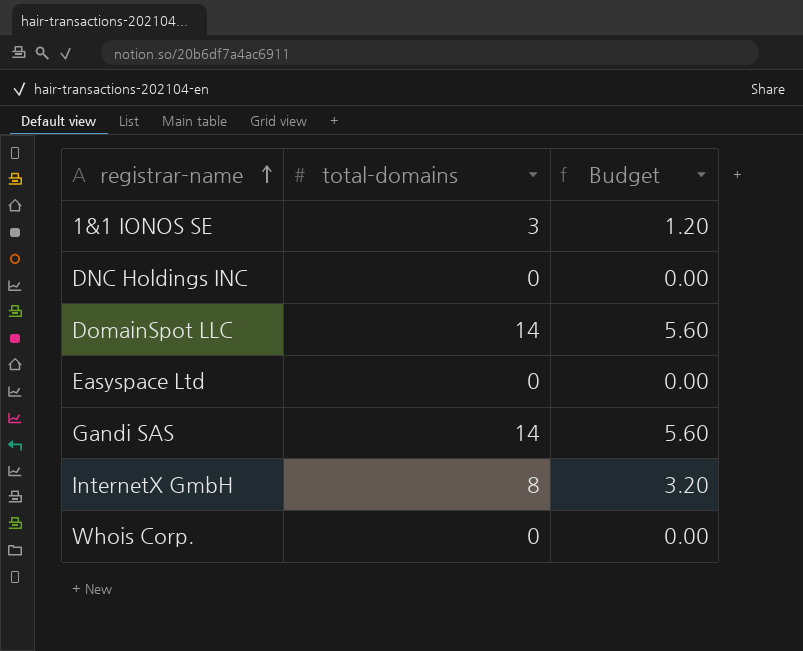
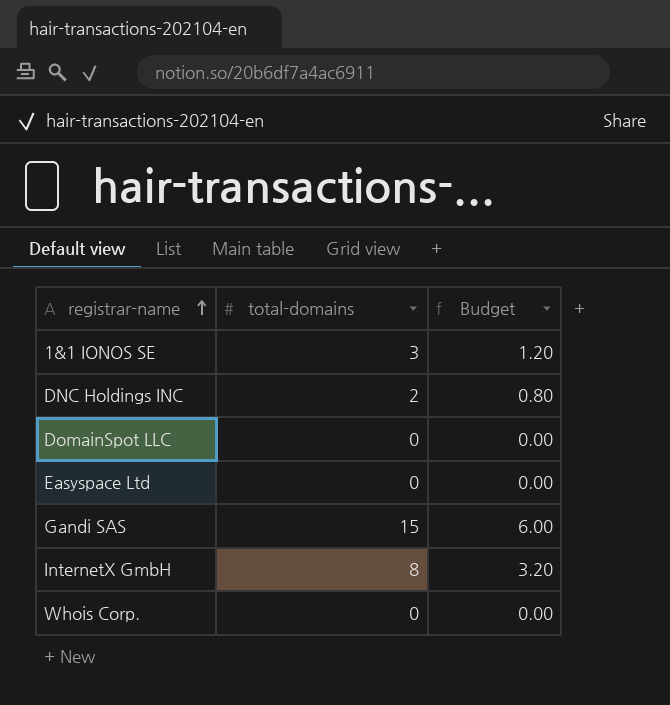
DNC Holdings INC | total-domains: 0 -> 2
DNC Holdings INC | Budget: 0.00 -> 0.80
DomainSpot LLC | total-domains: 14 -> 0
DomainSpot LLC | Budget: 5.60 -> 0.00
Gandi SAS | total-domains: 14 -> 15
Gandi SAS | Budget: 5.60 -> 6.00

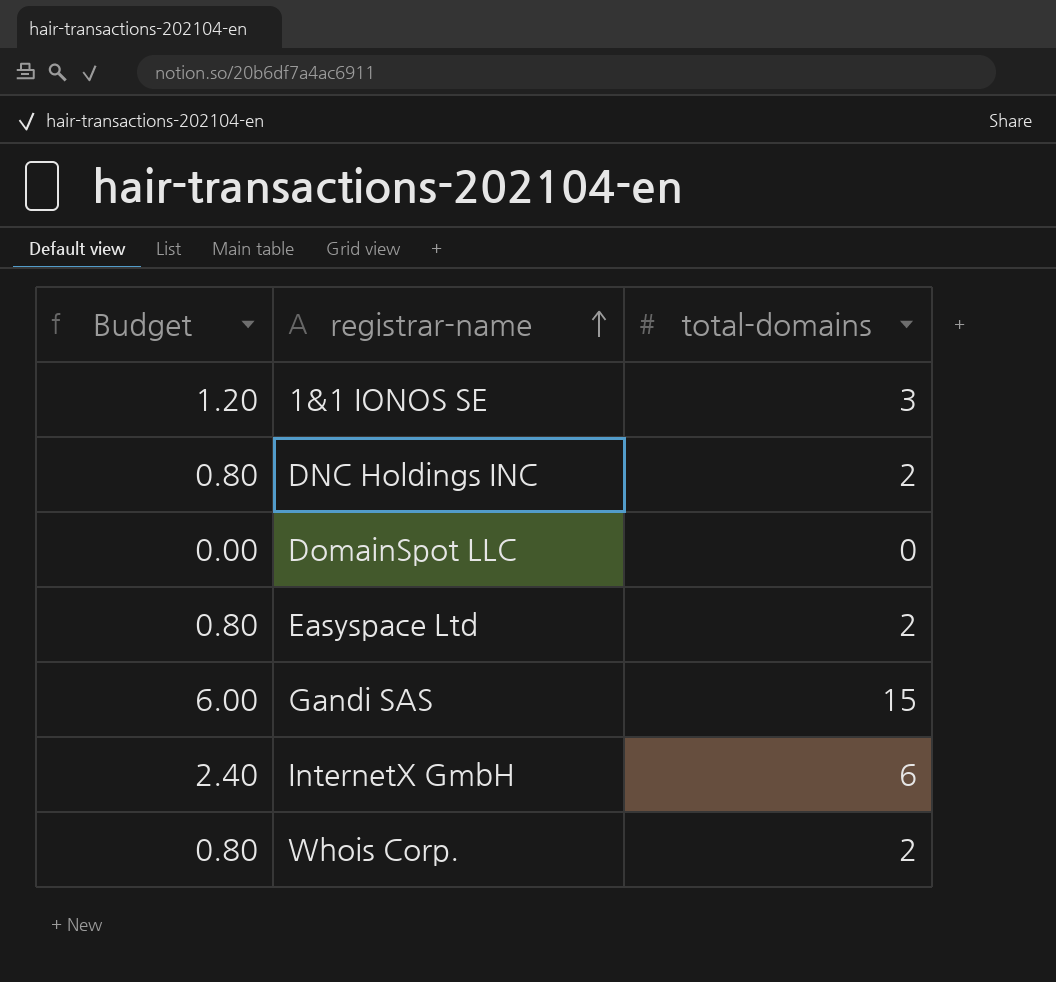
column Budget | position: 3 -> 1
Easyspace Ltd | Budget: 0.00 -> 0.80
Easyspace Ltd | total-domains: 0 -> 2
InternetX GmbH | Budget: 3.20 -> 2.40
InternetX GmbH | total-domains: 8 -> 6
Whois Corp. | Budget: 0.00 -> 0.80
Whois Corp. | total-domains: 0 -> 2

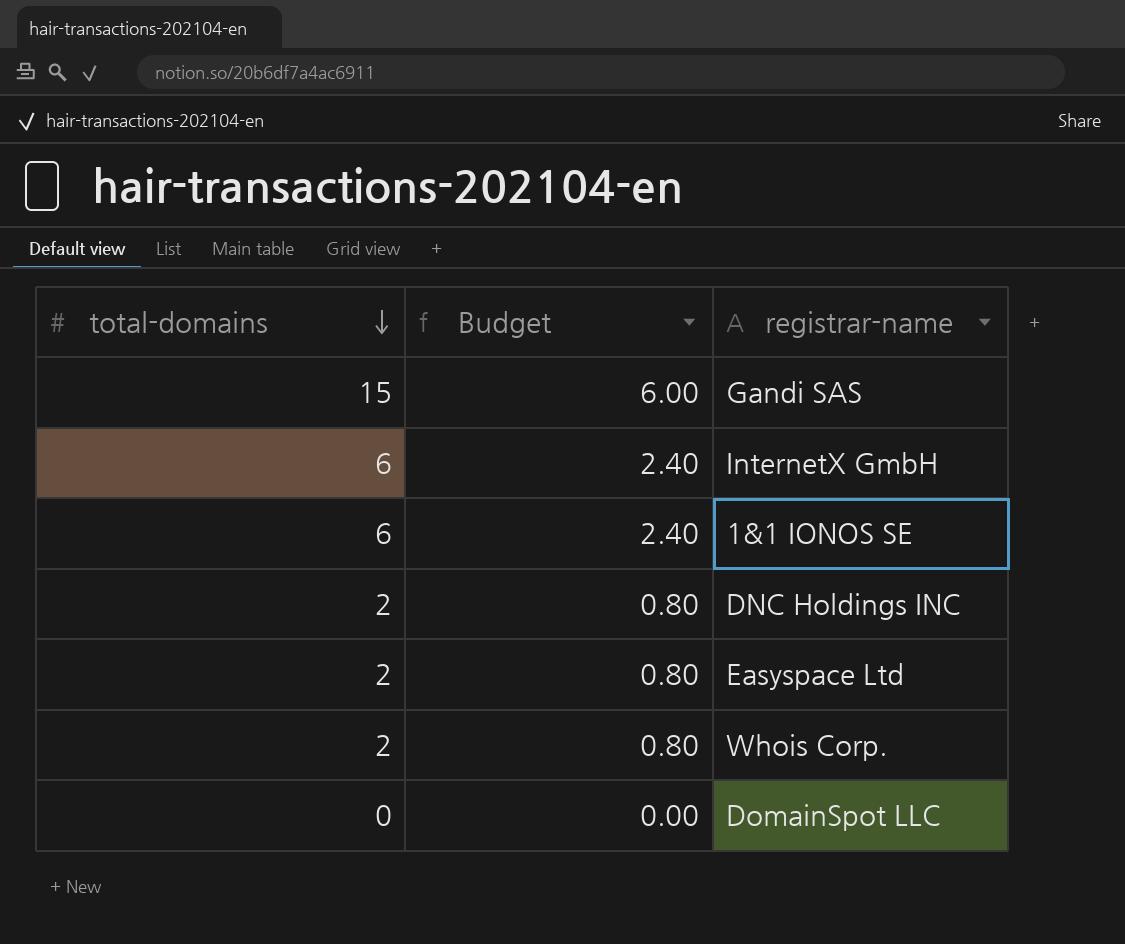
row order: registrar-name ascending -> total-domains descending
column total-domains | position: 3 -> 1
1&1 IONOS SE | total-domains: 3 -> 6
1&1 IONOS SE | Budget: 1.20 -> 2.40

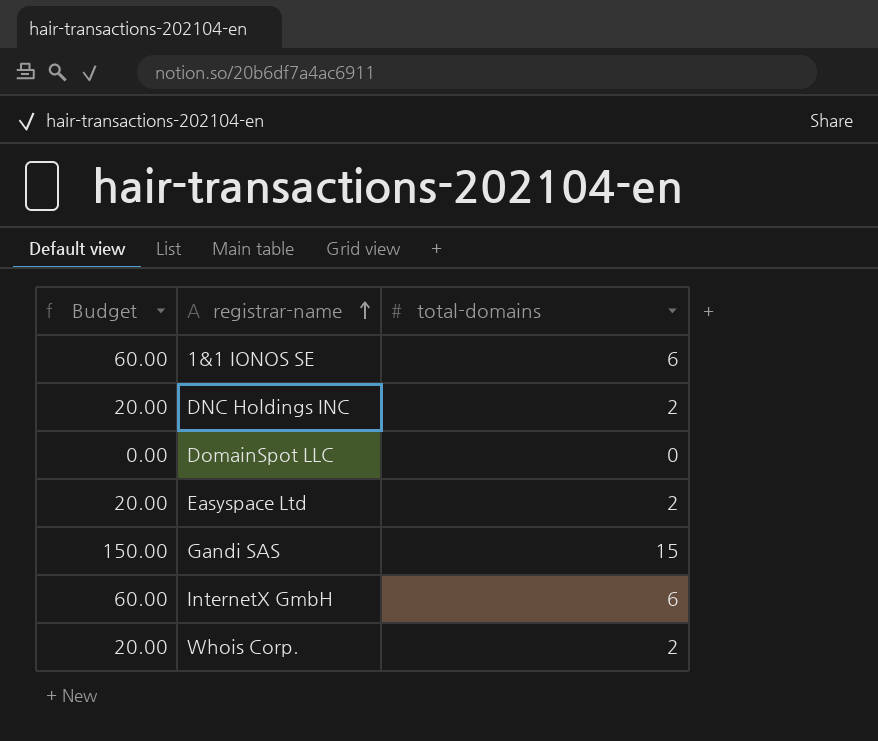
row order: total-domains descending -> registrar-name ascending
column Budget | formula: [total-domains] * 0.4 -> [total-domains] * 10
column total-domains | position: 1 -> 3

